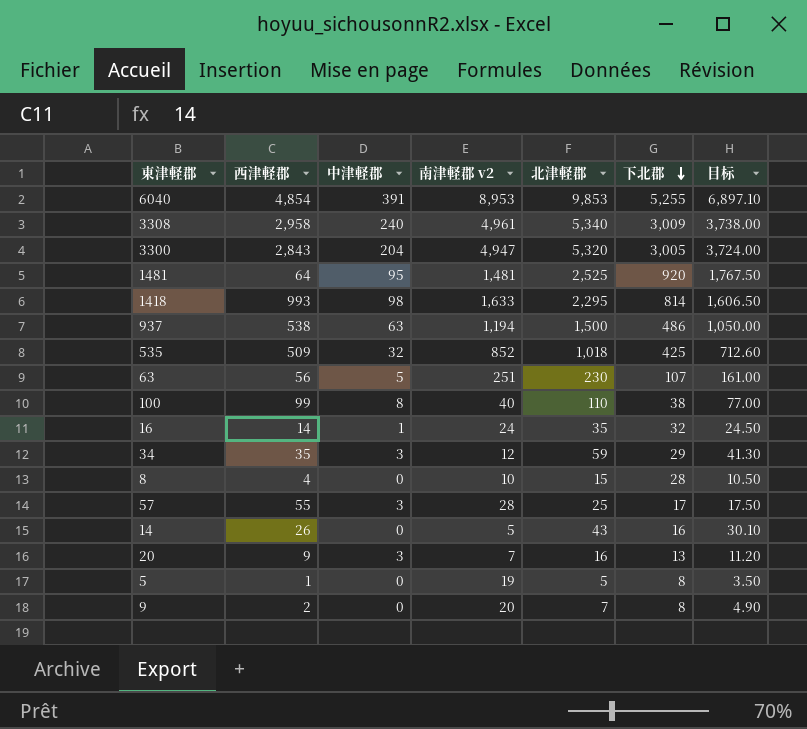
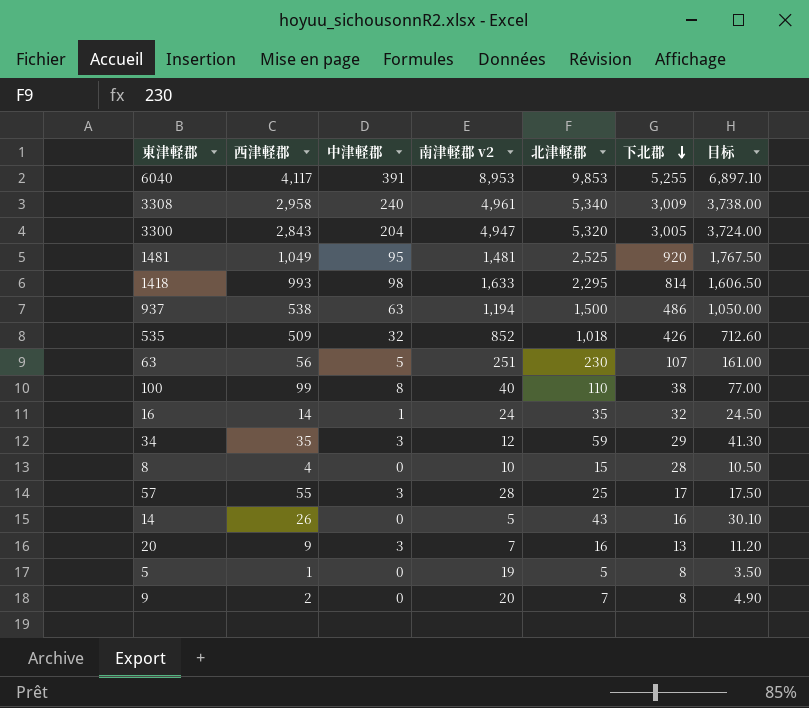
6040 | 西津軽郡: 4,854 -> 4,117
1481 | 西津軽郡: 64 -> 1,049
535 | 下北郡: 425 -> 426

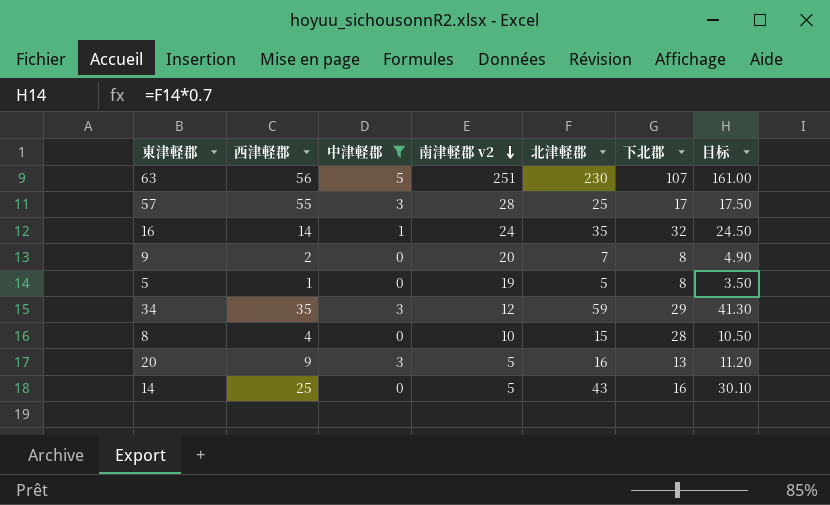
filter: none -> 中津軽郡 <= 5
row order: 下北郡 descending -> 南津軽郡 v2 descending
20 | 南津軽郡 v2: 7 -> 5
14 | 西津軽郡: 26 -> 25

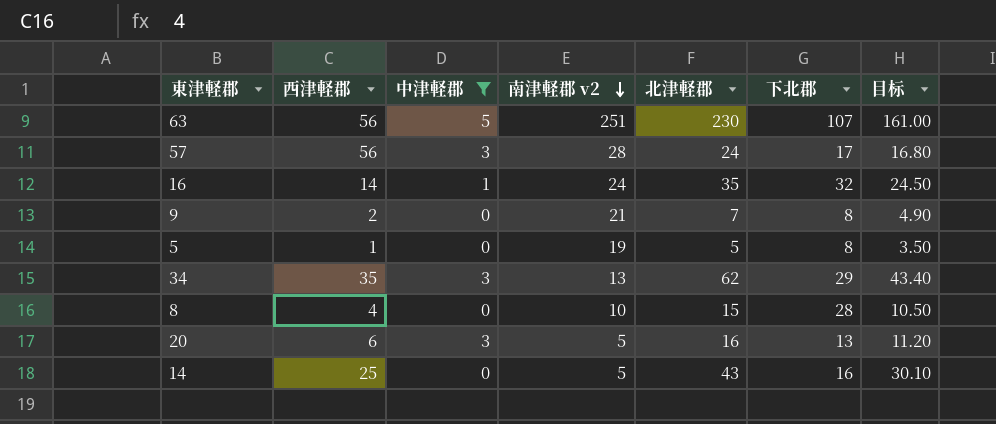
57 | 西津軽郡: 55 -> 56
57 | 北津軽郡: 25 -> 24
57 | 目标: 17.50 -> 16.80
9 | 南津軽郡 v2: 20 -> 21
34 | 南津軽郡 v2: 12 -> 13
34 | 北津軽郡: 59 -> 62
34 | 目标: 41.30 -> 43.40
20 | 西津軽郡: 9 -> 6

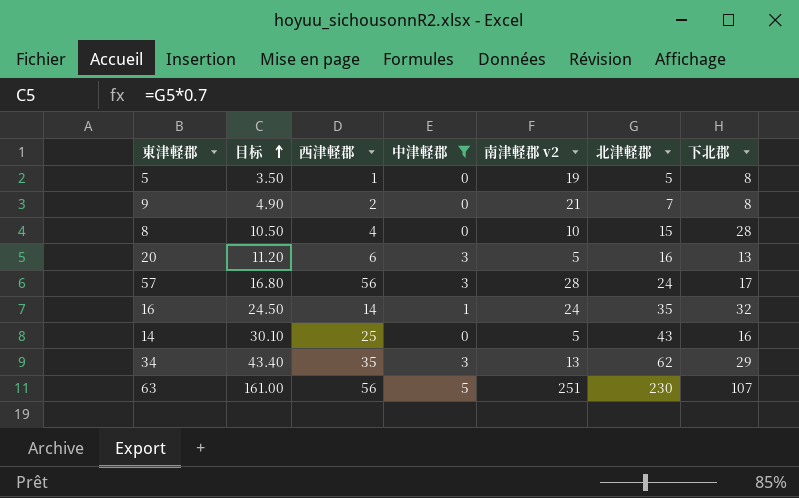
row order: 南津軽郡 v2 descending -> 目标 ascending
column 目标 | position: 7 -> 2

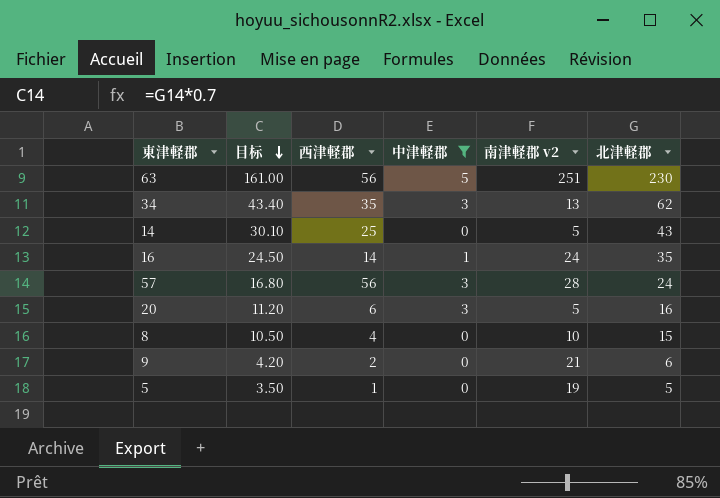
row order: 目标 ascending -> 目标 descending
column 下北郡 | position: 7 -> none
9 | 目标: 4.90 -> 4.20
9 | 北津軽郡: 7 -> 6

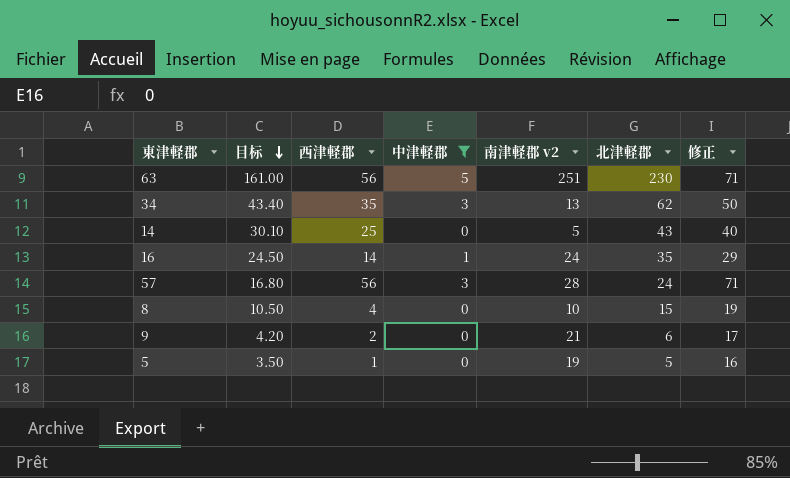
column 修正 | formula: none -> [西津軽郡] + 15
row 20: 11.20 | 6 | 3 | 5 | 16 -> none

